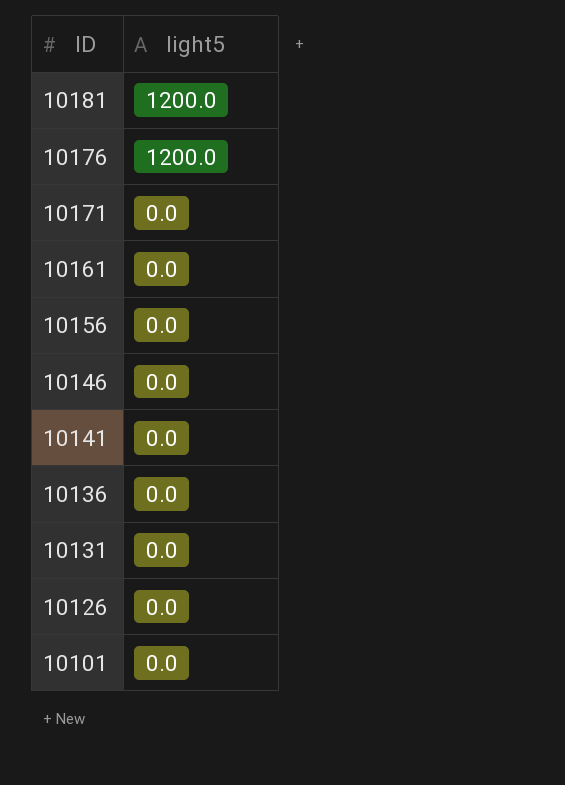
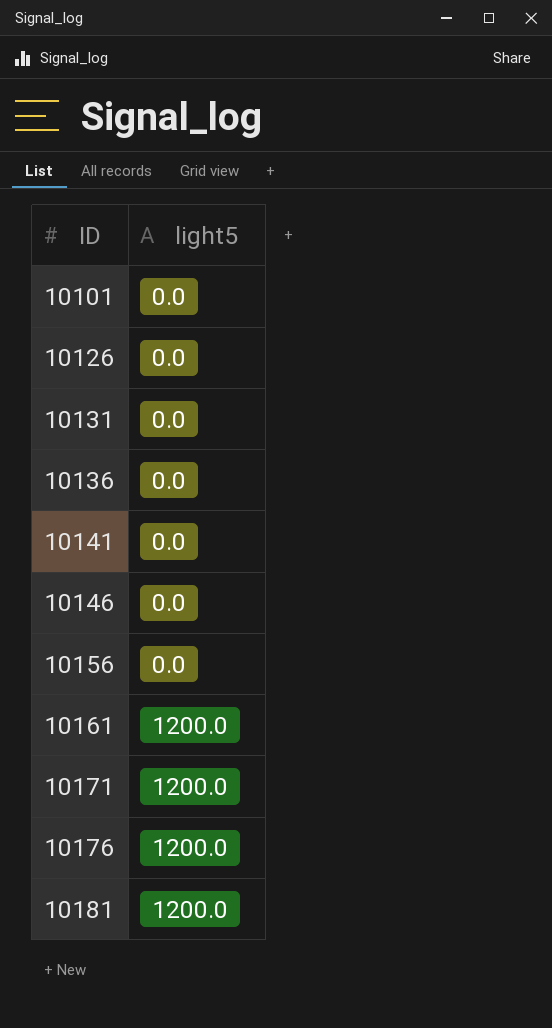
row order: ID descending -> ID ascending
10161 | light5: 0.0 -> 1200.0
10171 | light5: 0.0 -> 1200.0

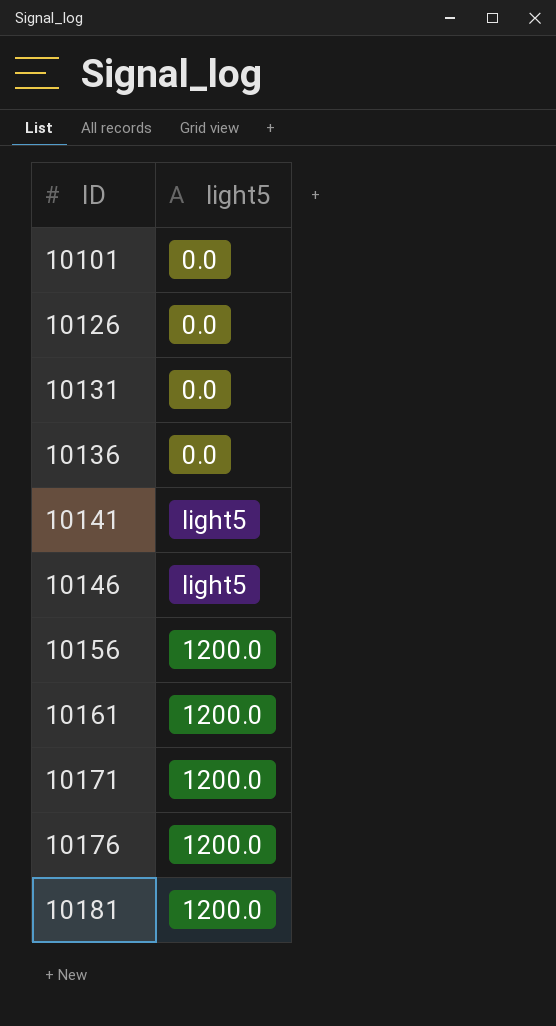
10141 | light5: 0.0 -> light5
10146 | light5: 0.0 -> light5
10156 | light5: 0.0 -> 1200.0

